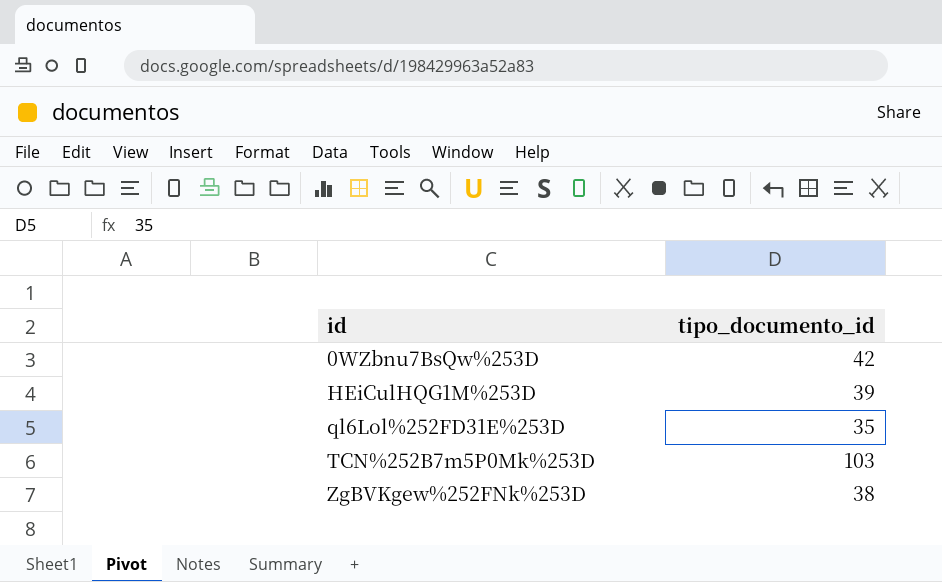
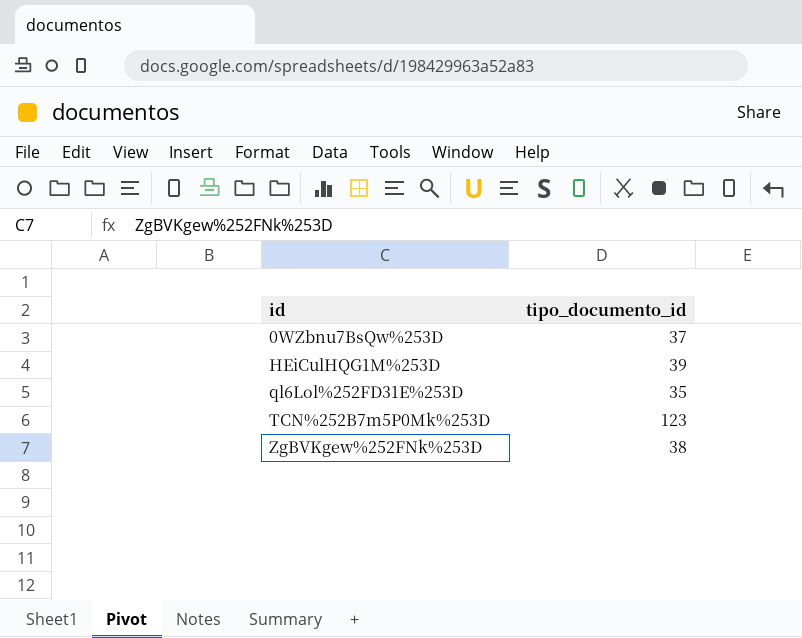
0WZbnu7BsQw%253D | tipo_documento_id: 42 -> 37
TCN%252B7m5P0Mk%253D | tipo_documento_id: 103 -> 123

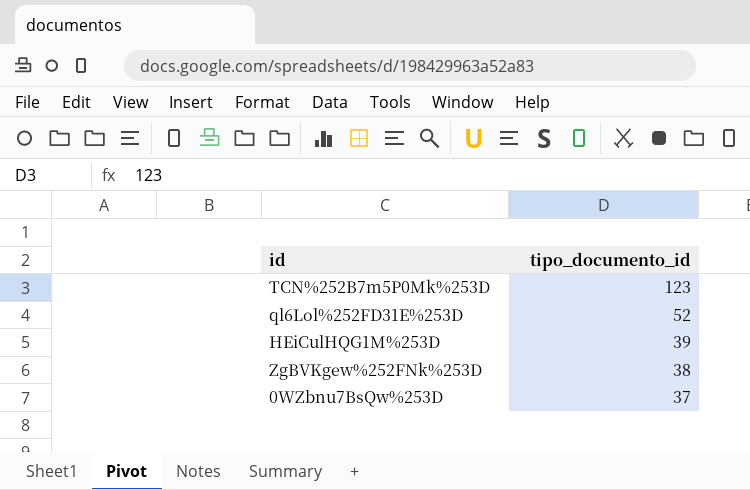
row order: id ascending -> tipo_documento_id descending
ql6Lol%252FD31E%253D | tipo_documento_id: 35 -> 52

